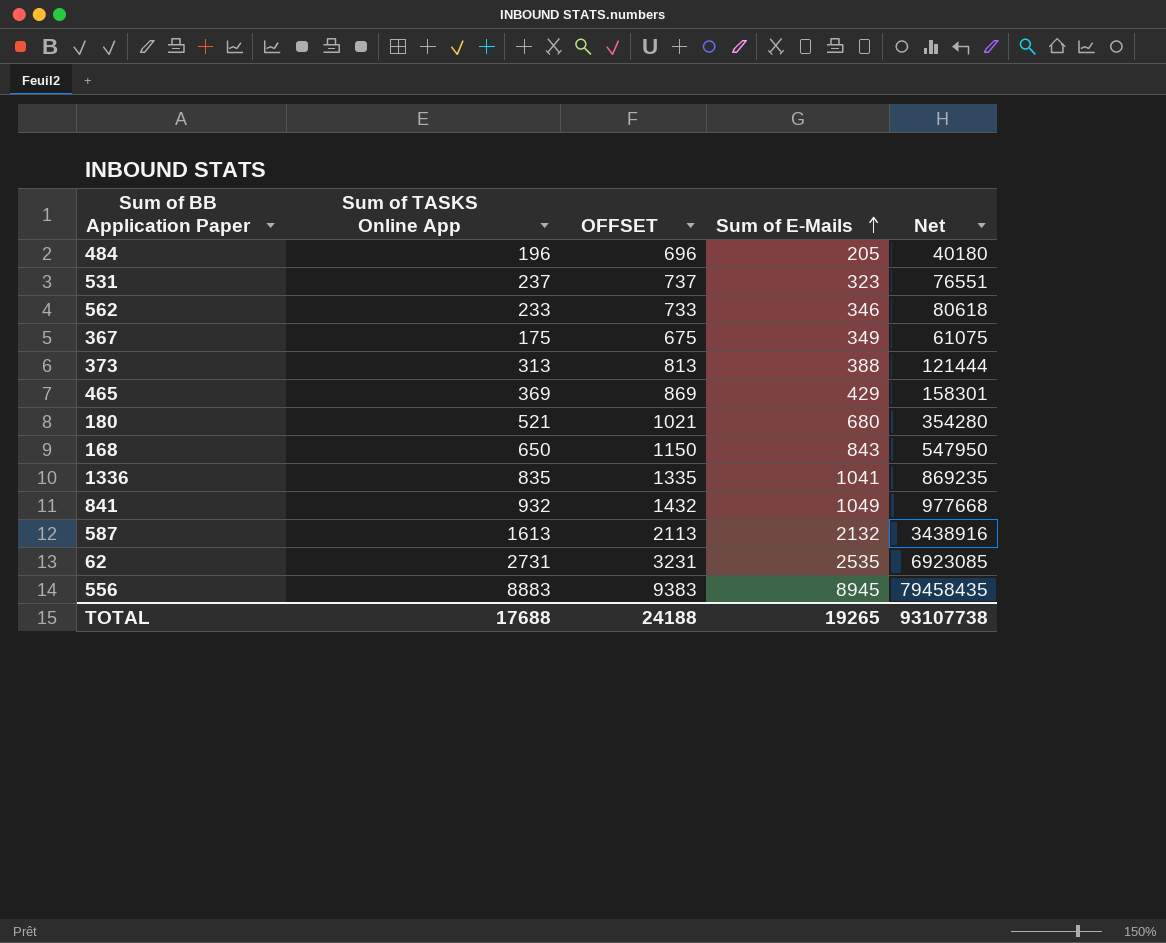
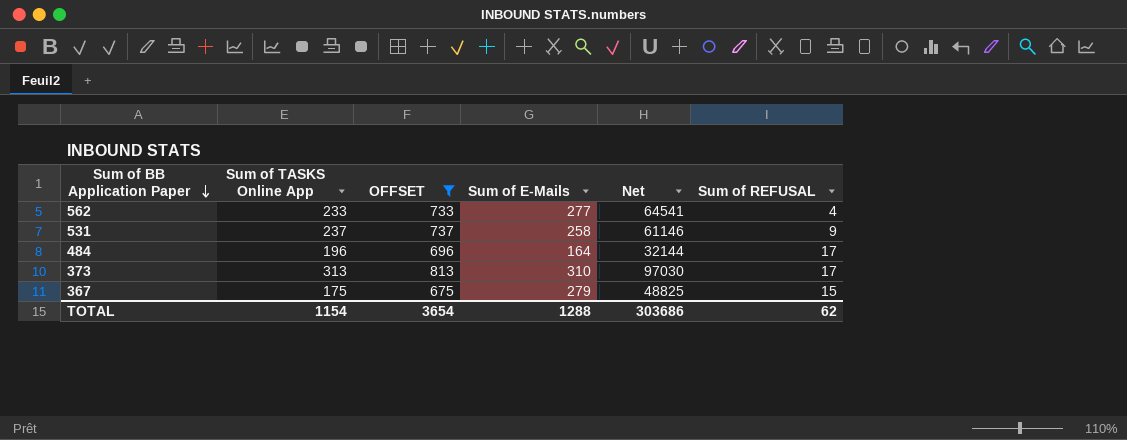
filter: none -> OFFSET <= 813
row order: Sum of E-Mails ascending -> Sum of BB Application Paper descending
column Sum of REFUSAL | position: none -> 6
562 | Sum of E-Mails: 346 -> 277
562 | Net: 80618 -> 64541
531 | Sum of E-Mails: 323 -> 258
531 | Net: 76551 -> 61146
484 | Sum of E-Mails: 205 -> 164
484 | Net: 40180 -> 32144
373 | Sum of E-Mails: 388 -> 310
373 | Net: 121444 -> 97030
367 | Sum of E-Mails: 349 -> 279
367 | Net: 61075 -> 48825
TOTAL | Sum of TASKS Online App: 17688 -> 1154
TOTAL | OFFSET: 24188 -> 3654
TOTAL | Sum of E-Mails: 19265 -> 1288
TOTAL | Net: 93107738 -> 303686

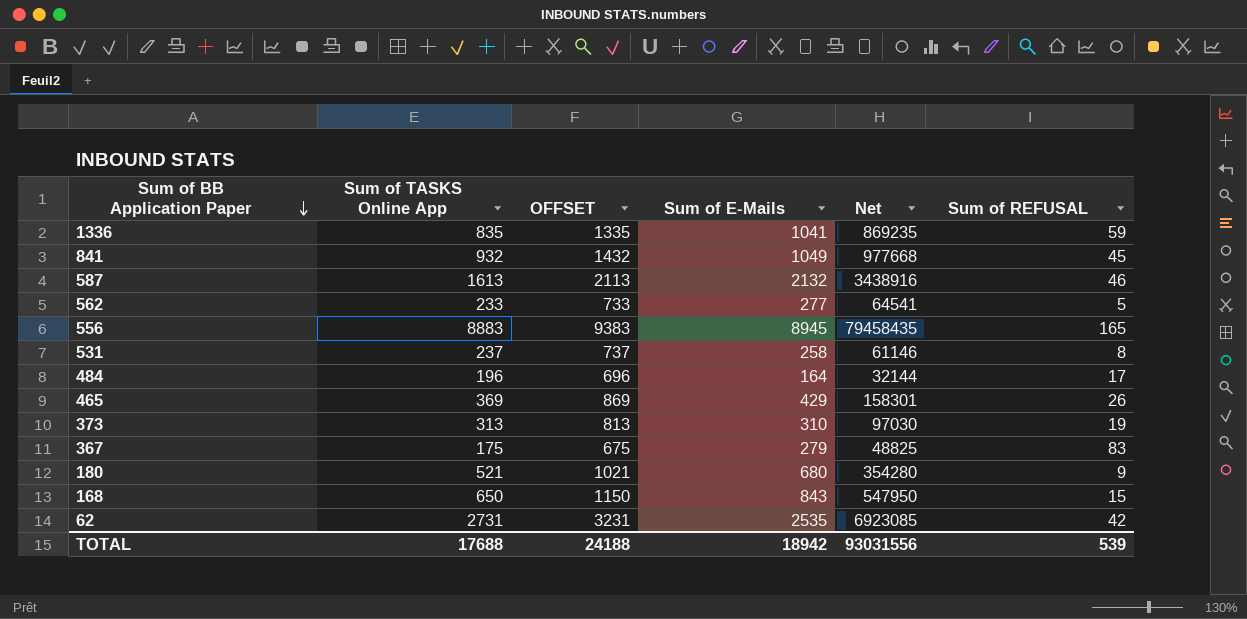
filter: OFFSET <= 813 -> none
562 | Sum of REFUSAL: 4 -> 5
531 | Sum of REFUSAL: 9 -> 8
373 | Sum of REFUSAL: 17 -> 19
367 | Sum of REFUSAL: 15 -> 83
TOTAL | Sum of TASKS Online App: 1154 -> 17688
TOTAL | OFFSET: 3654 -> 24188
TOTAL | Sum of E-Mails: 1288 -> 18942
TOTAL | Net: 303686 -> 93031556
TOTAL | Sum of REFUSAL: 62 -> 539

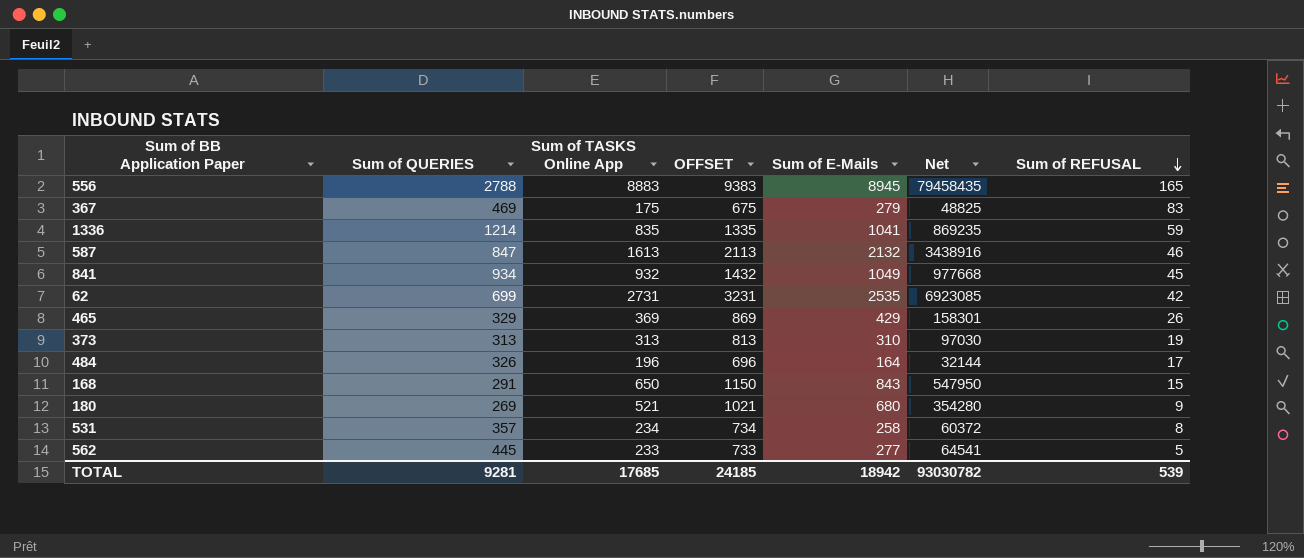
row order: Sum of BB Application Paper descending -> Sum of REFUSAL descending
column Sum of QUERIES | position: none -> 2
531 | Sum of TASKS Online App: 237 -> 234
531 | OFFSET: 737 -> 734
531 | Net: 61146 -> 60372
TOTAL | Sum of TASKS Online App: 17688 -> 17685
TOTAL | OFFSET: 24188 -> 24185
TOTAL | Net: 93031556 -> 93030782

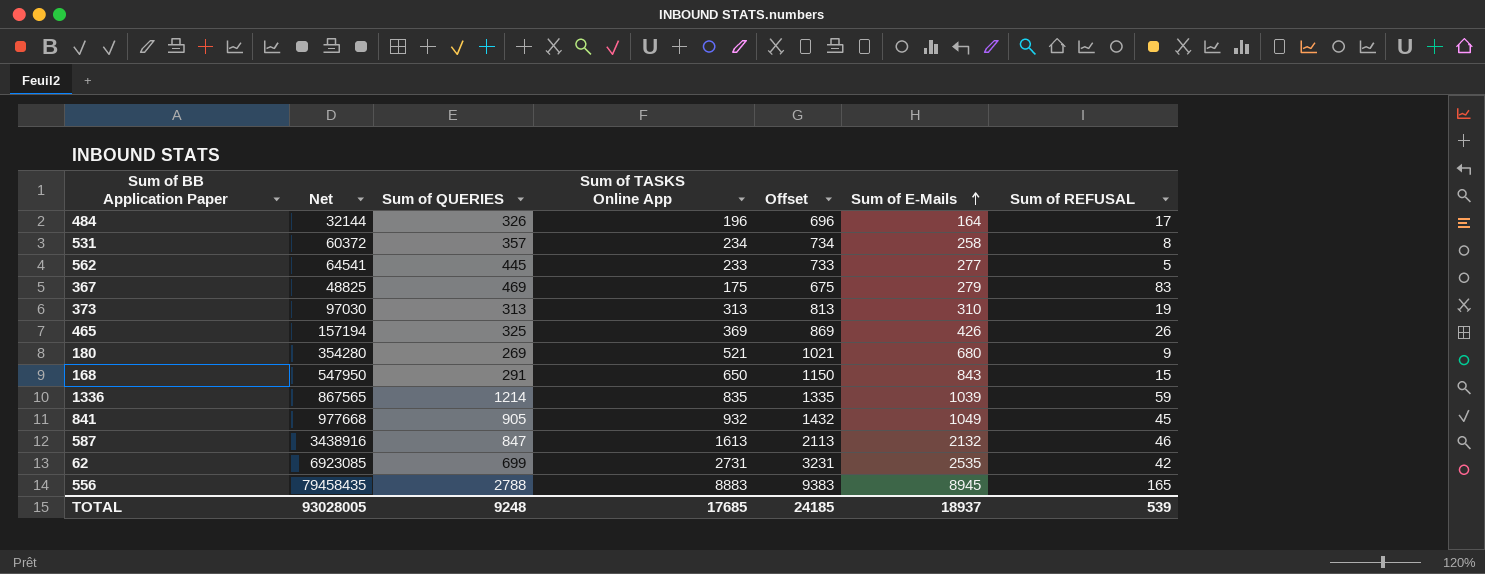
row order: Sum of REFUSAL descending -> Sum of E-Mails ascending
column Net | position: 6 -> 2
column name: OFFSET -> Offset
465 | Net: 158301 -> 157194
465 | Sum of QUERIES: 329 -> 325
465 | Sum of E-Mails: 429 -> 426
1336 | Net: 869235 -> 867565
1336 | Sum of E-Mails: 1041 -> 1039
841 | Sum of QUERIES: 934 -> 905
TOTAL | Net: 93030782 -> 93028005
TOTAL | Sum of QUERIES: 9281 -> 9248
TOTAL | Sum of E-Mails: 18942 -> 18937

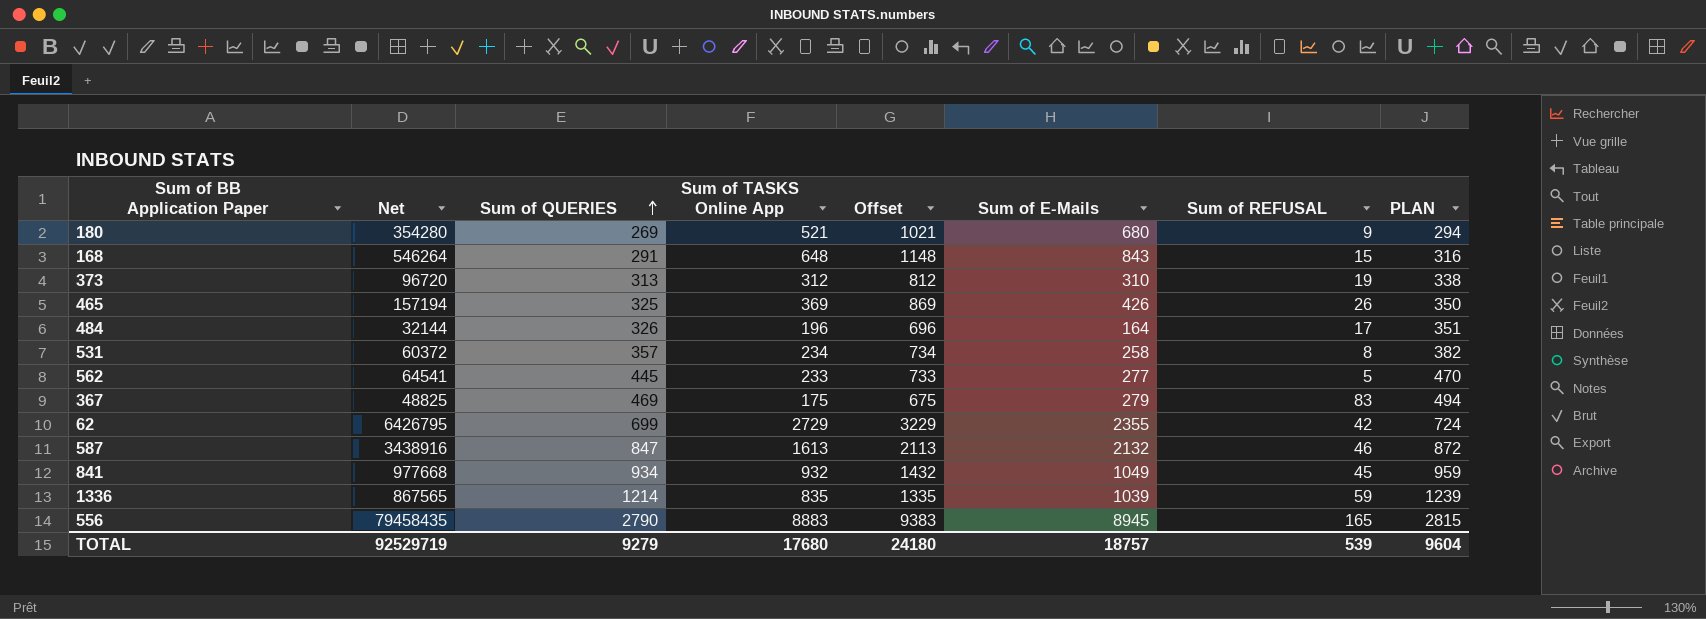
row order: Sum of E-Mails ascending -> Sum of QUERIES ascending
column PLAN | formula: none -> [Sum of QUERIES] + 25
168 | Net: 547950 -> 546264
168 | Sum of TASKS Online App: 650 -> 648
168 | Offset: 1150 -> 1148
373 | Net: 97030 -> 96720
373 | Sum of TASKS Online App: 313 -> 312
373 | Offset: 813 -> 812
62 | Net: 6923085 -> 6426795
62 | Sum of TASKS Online App: 2731 -> 2729
62 | Offset: 3231 -> 3229
62 | Sum of E-Mails: 2535 -> 2355
841 | Sum of QUERIES: 905 -> 934
556 | Sum of QUERIES: 2788 -> 2790
TOTAL | Net: 93028005 -> 92529719
TOTAL | Sum of QUERIES: 9248 -> 9279
TOTAL | Sum of TASKS Online App: 17685 -> 17680
TOTAL | Offset: 24185 -> 24180
TOTAL | Sum of E-Mails: 18937 -> 18757

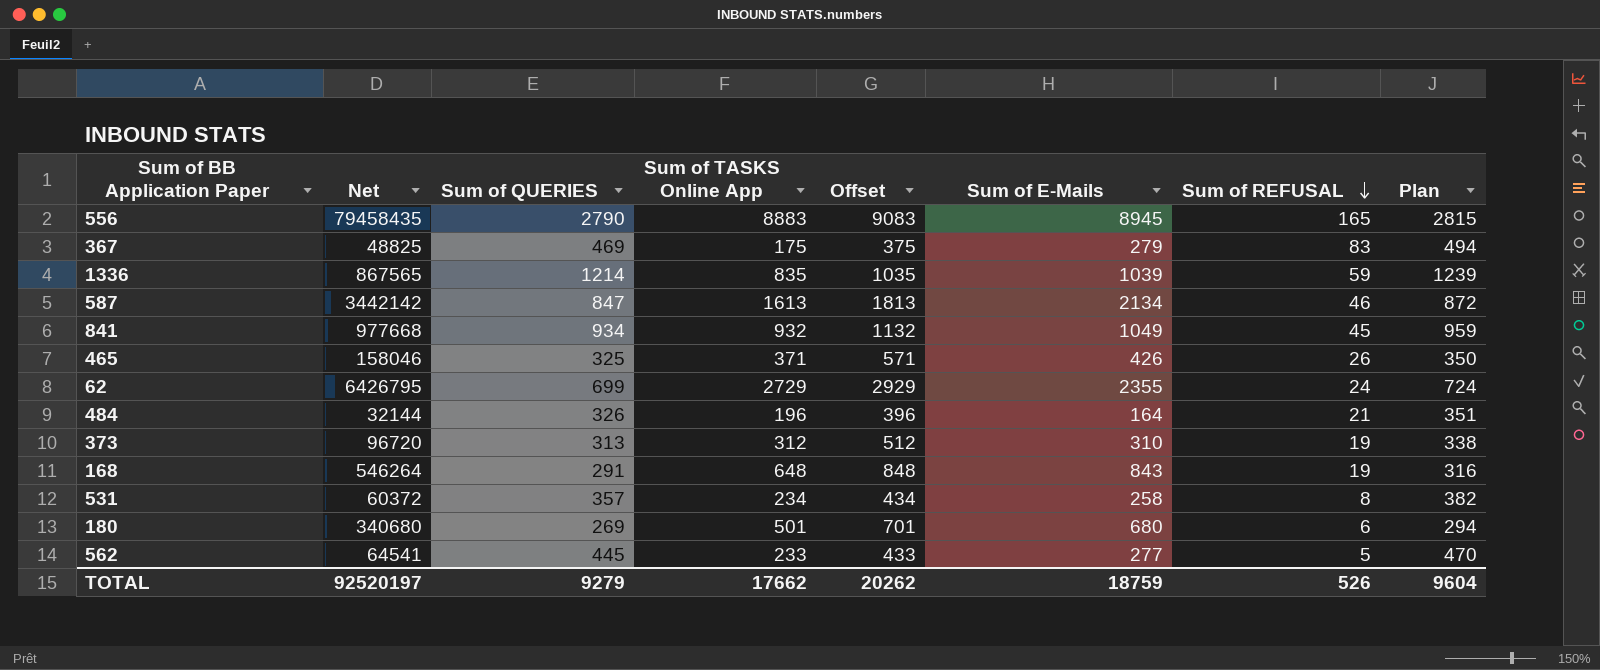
row order: Sum of QUERIES ascending -> Sum of REFUSAL descending
column Offset | formula: [Sum of TASKS Online App] + 500 -> [Sum of TASKS Online App] + 200
column name: PLAN -> Plan
587 | Net: 3438916 -> 3442142
587 | Sum of E-Mails: 2132 -> 2134
465 | Net: 157194 -> 158046
465 | Sum of TASKS Online App: 369 -> 371
62 | Sum of REFUSAL: 42 -> 24
484 | Sum of REFUSAL: 17 -> 21
168 | Sum of REFUSAL: 15 -> 19
180 | Net: 354280 -> 340680
180 | Sum of TASKS Online App: 521 -> 501
180 | Sum of REFUSAL: 9 -> 6
TOTAL | Net: 92529719 -> 92520197
TOTAL | Sum of TASKS Online App: 17680 -> 17662
TOTAL | Offset: 24180 -> 20262
TOTAL | Sum of E-Mails: 18757 -> 18759
TOTAL | Sum of REFUSAL: 539 -> 526

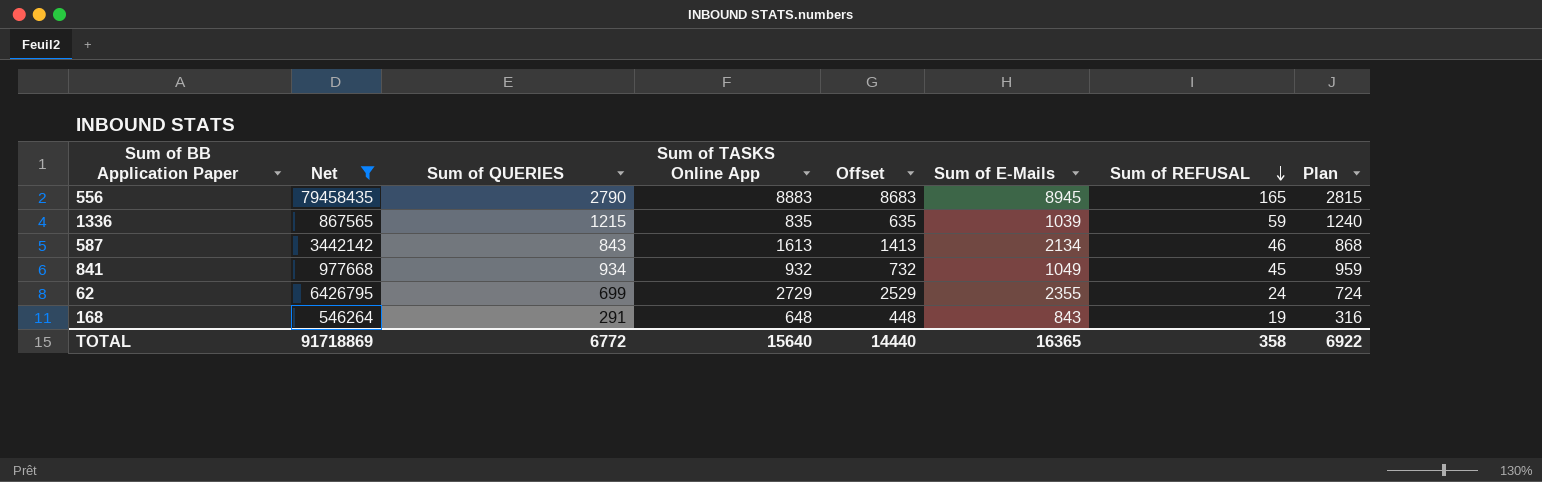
filter: none -> Net >= 546264
column Offset | formula: [Sum of TASKS Online App] + 200 -> [Sum of TASKS Online App] - 200
1336 | Sum of QUERIES: 1214 -> 1215
1336 | Plan: 1239 -> 1240
587 | Sum of QUERIES: 847 -> 843
587 | Plan: 872 -> 868
TOTAL | Net: 92520197 -> 91718869
TOTAL | Sum of QUERIES: 9279 -> 6772
TOTAL | Sum of TASKS Online App: 17662 -> 15640
TOTAL | Offset: 20262 -> 14440
TOTAL | Sum of E-Mails: 18759 -> 16365
TOTAL | Sum of REFUSAL: 526 -> 358
TOTAL | Plan: 9604 -> 6922

